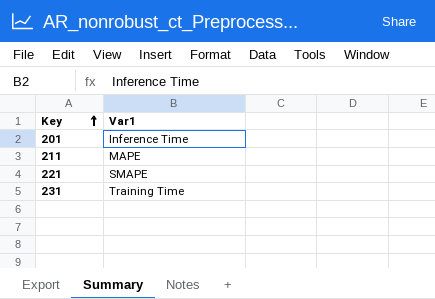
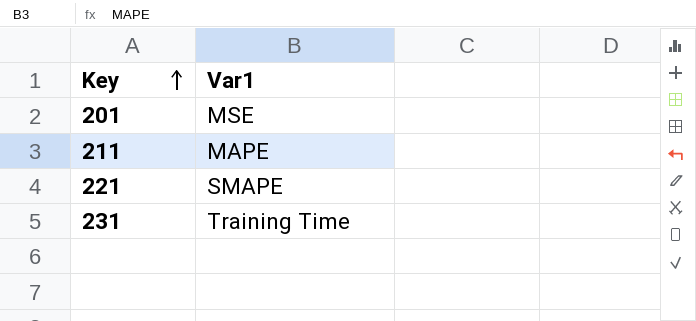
201 | Var1: Inference Time -> MSE

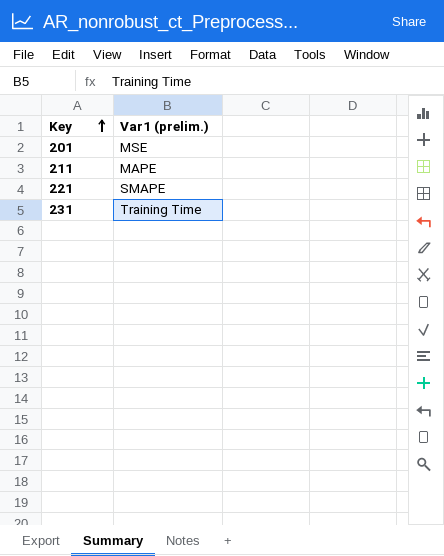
column name: Var1 -> Var1 (prelim.)

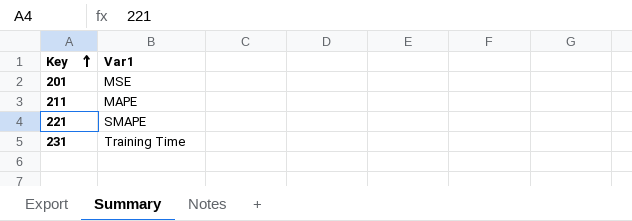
column name: Var1 (prelim.) -> Var1

